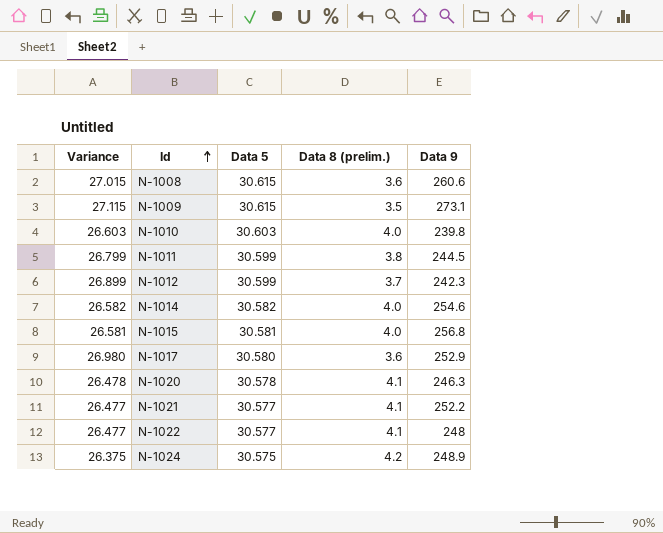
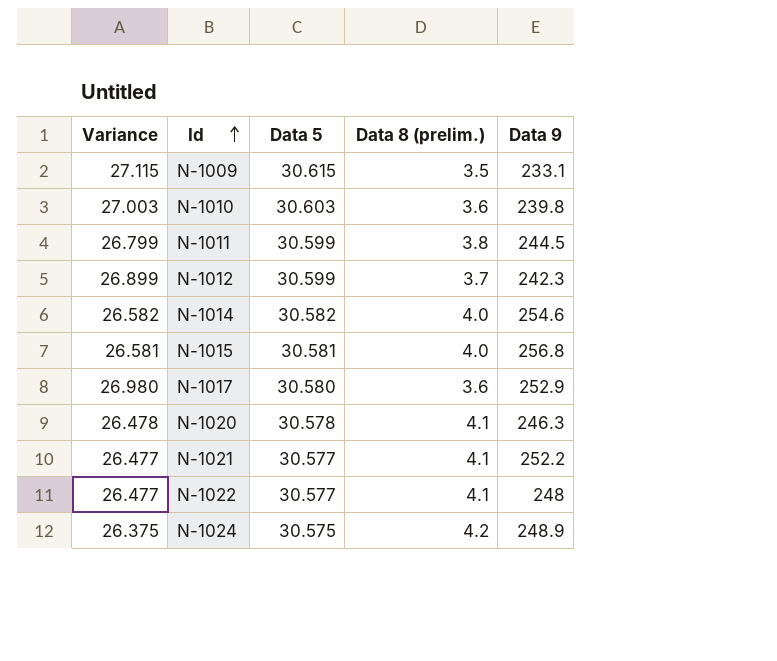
row N-1008: 27.015 | 30.615 | 3.6 | 260.6 -> none
N-1009 | Data 9: 273.1 -> 233.1
N-1010 | Variance: 26.603 -> 27.003
N-1010 | Data 8 (prelim.): 4.0 -> 3.6

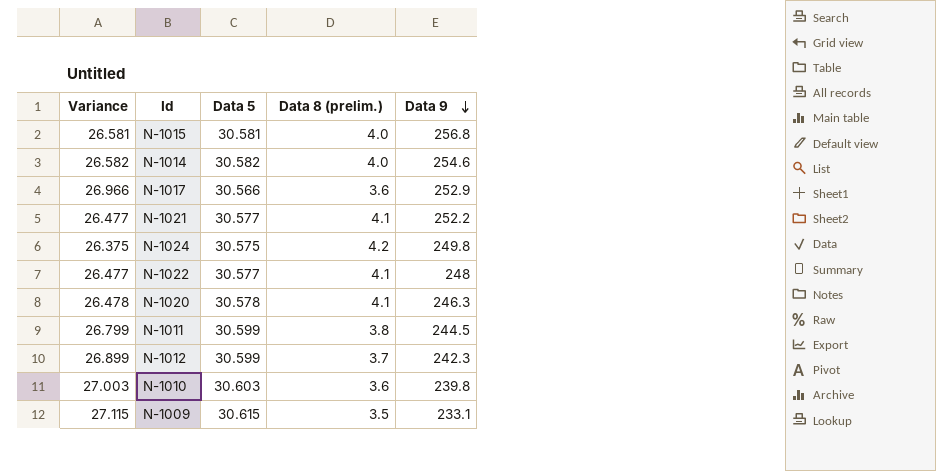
row order: Id ascending -> Data 9 descending
N-1017 | Variance: 26.980 -> 26.966
N-1017 | Data 5: 30.580 -> 30.566
N-1024 | Data 9: 248.9 -> 249.8

